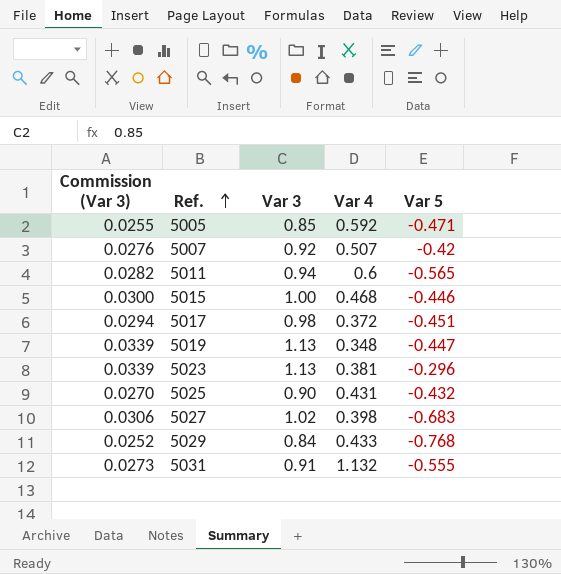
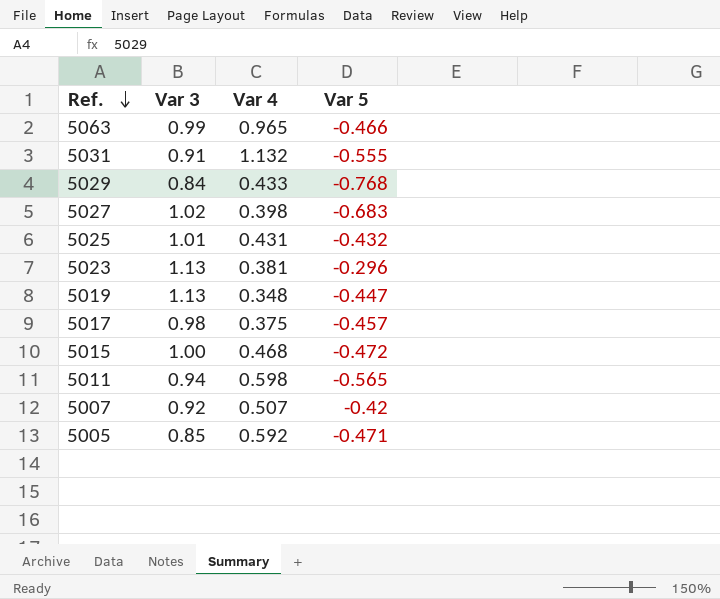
row order: Ref. ascending -> Ref. descending
column Commission (Var 3) | formula: [Var 3] * 0.03 -> none
row 5063: none -> 0.99 | 0.965 | -0.466
5025 | Var 3: 0.90 -> 1.01
5017 | Var 4: 0.372 -> 0.375
5017 | Var 5: -0.451 -> -0.457
5015 | Var 5: -0.446 -> -0.472
5011 | Var 4: 0.6 -> 0.598

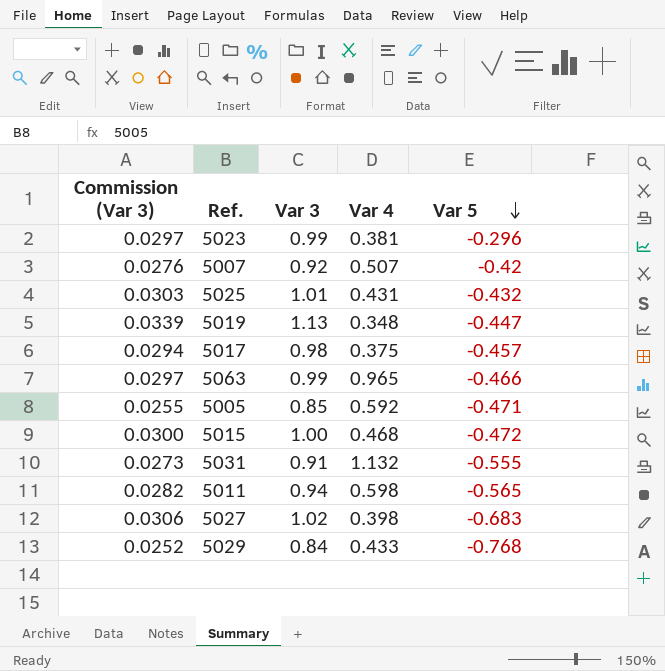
row order: Ref. descending -> Var 5 descending
column Commission (Var 3) | formula: none -> [Var 3] * 0.03
5023 | Var 3: 1.13 -> 0.99

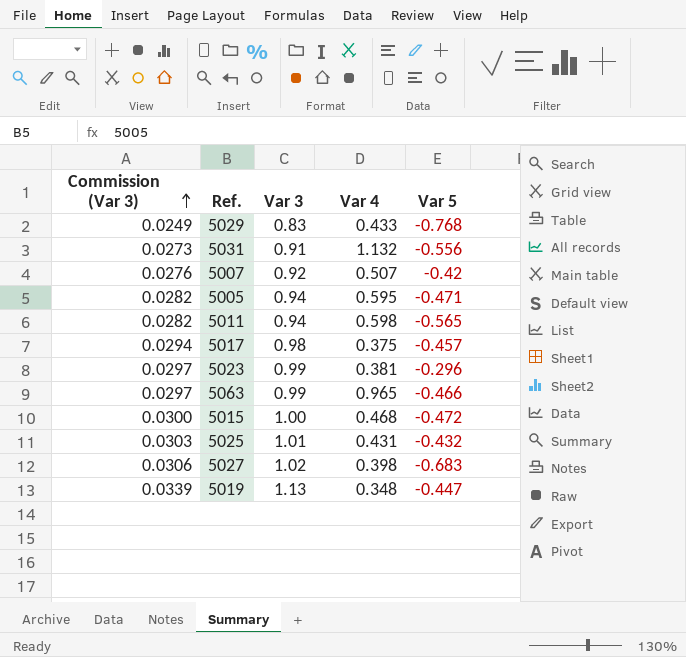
row order: Var 5 descending -> Commission (Var 3) ascending
5029 | Commission (Var 3): 0.0252 -> 0.0249
5029 | Var 3: 0.84 -> 0.83
5031 | Var 5: -0.555 -> -0.556
5005 | Commission (Var 3): 0.0255 -> 0.0282
5005 | Var 3: 0.85 -> 0.94
5005 | Var 4: 0.592 -> 0.595

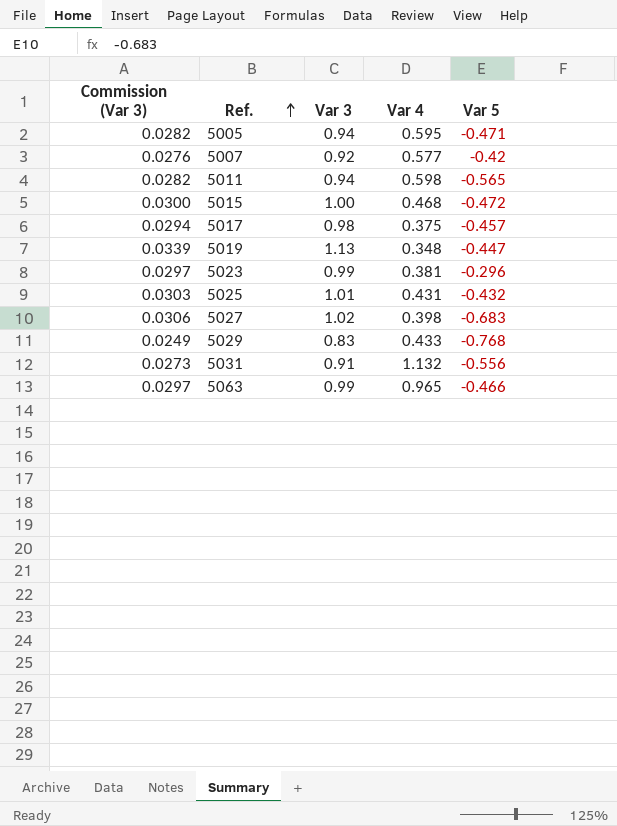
row order: Commission (Var 3) ascending -> Ref. ascending
5007 | Var 4: 0.507 -> 0.577

